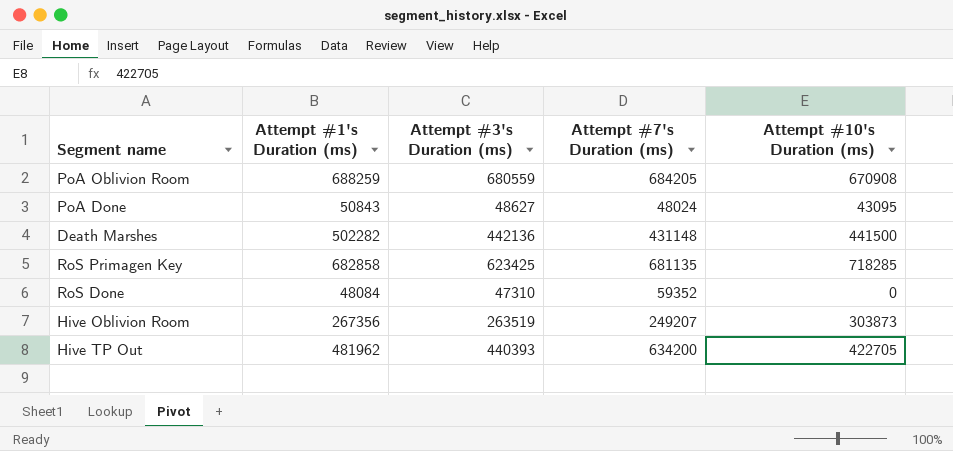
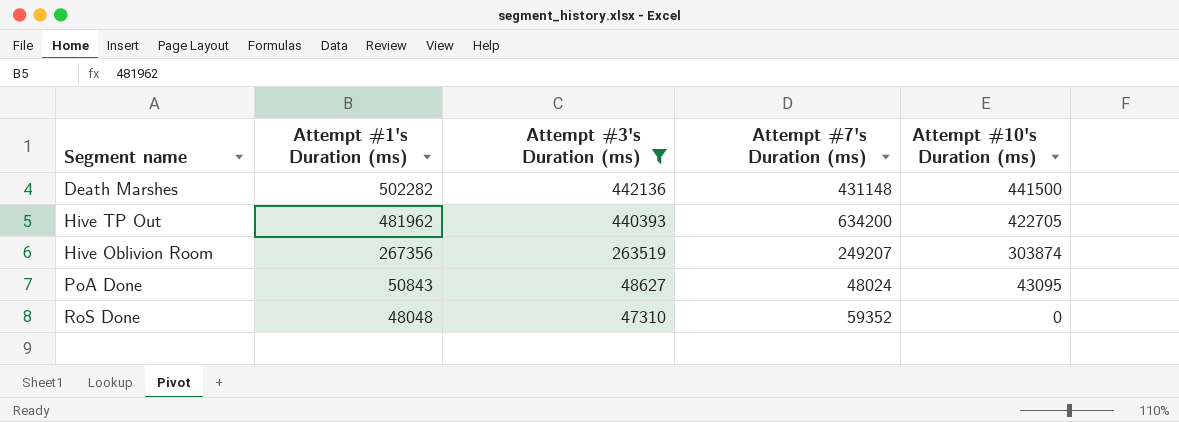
filter: none -> Attempt #3's Duration (ms) <= 442136
row order: none -> Attempt #1's Duration (ms) descending
Hive Oblivion Room | Attempt #10's Duration (ms): 303873 -> 303874
RoS Done | Attempt #1's Duration (ms): 48084 -> 48048

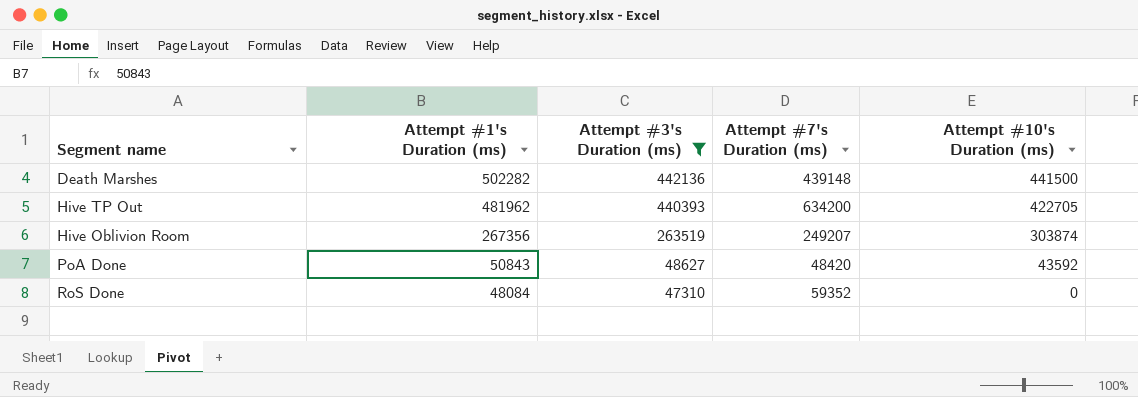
Death Marshes | Attempt #7's Duration (ms): 431148 -> 439148
PoA Done | Attempt #7's Duration (ms): 48024 -> 48420
PoA Done | Attempt #10's Duration (ms): 43095 -> 43592
RoS Done | Attempt #1's Duration (ms): 48048 -> 48084

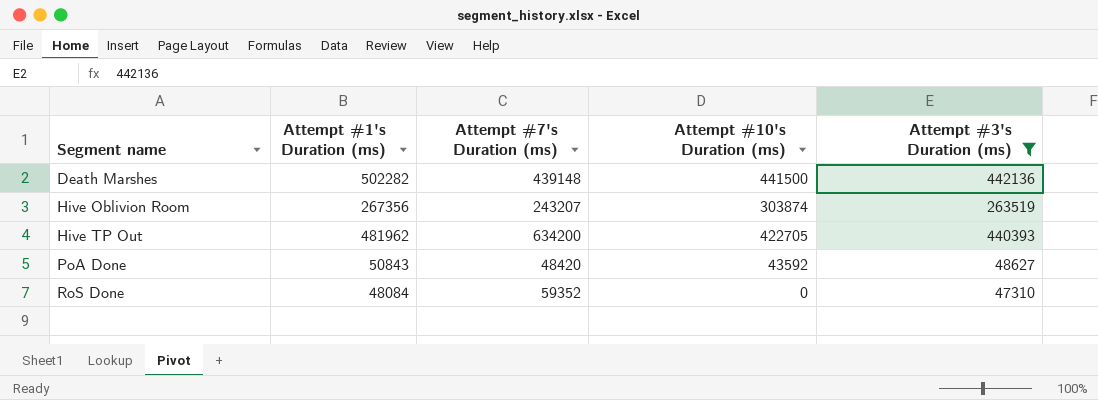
row order: Attempt #1's Duration (ms) descending -> Segment name ascending
column Attempt #3's Duration (ms) | position: 3 -> 5
Hive Oblivion Room | Attempt #7's Duration (ms): 249207 -> 243207

